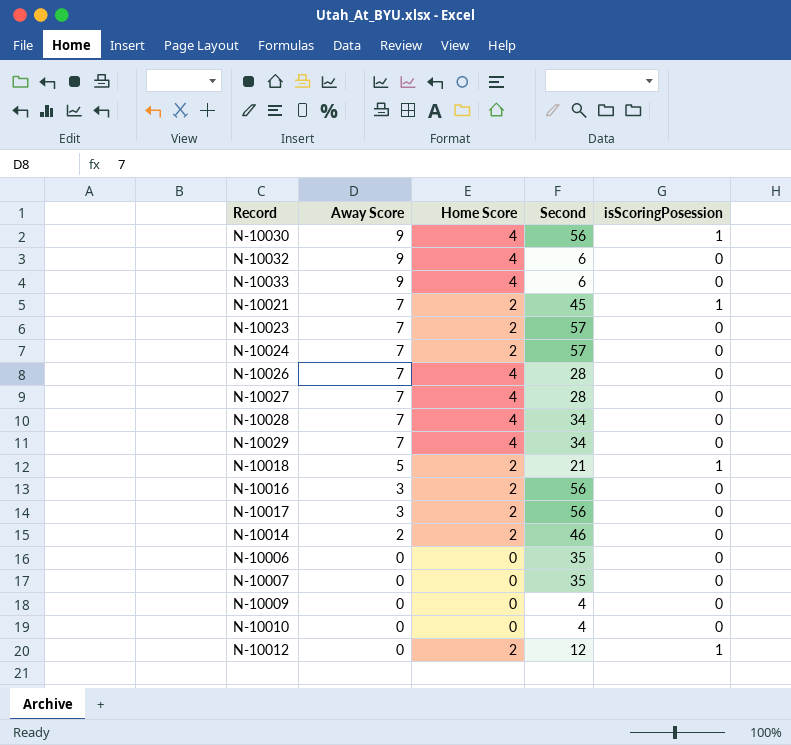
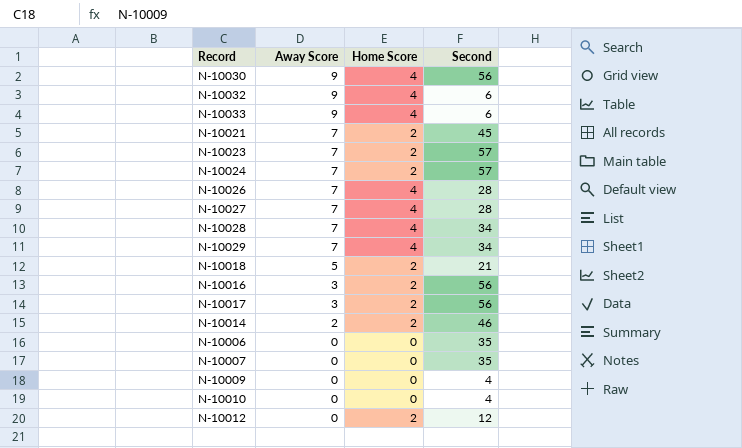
column isScoringPosession | position: 5 -> none

